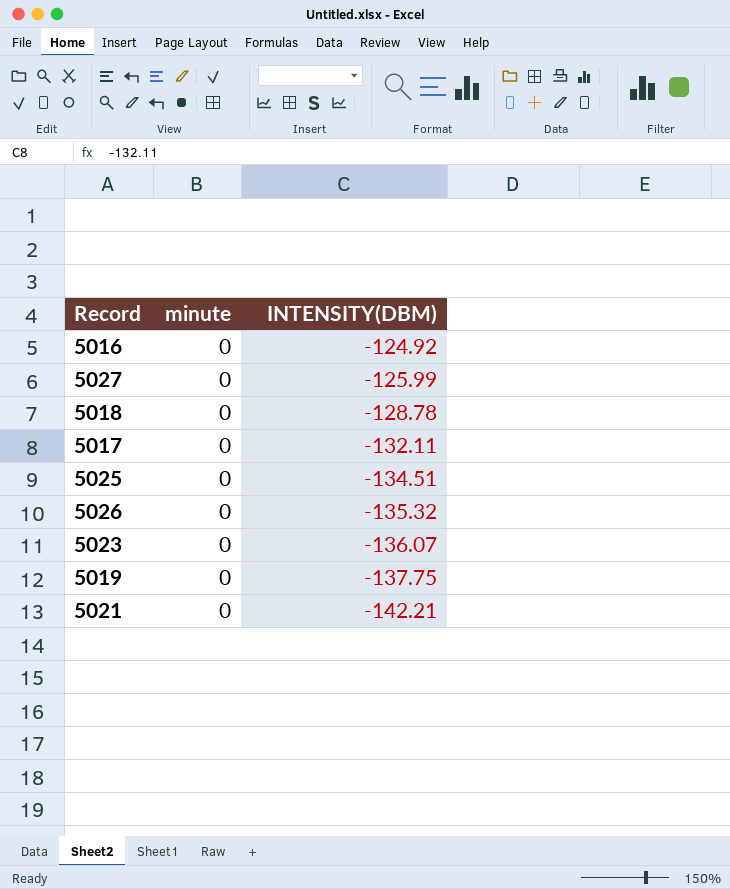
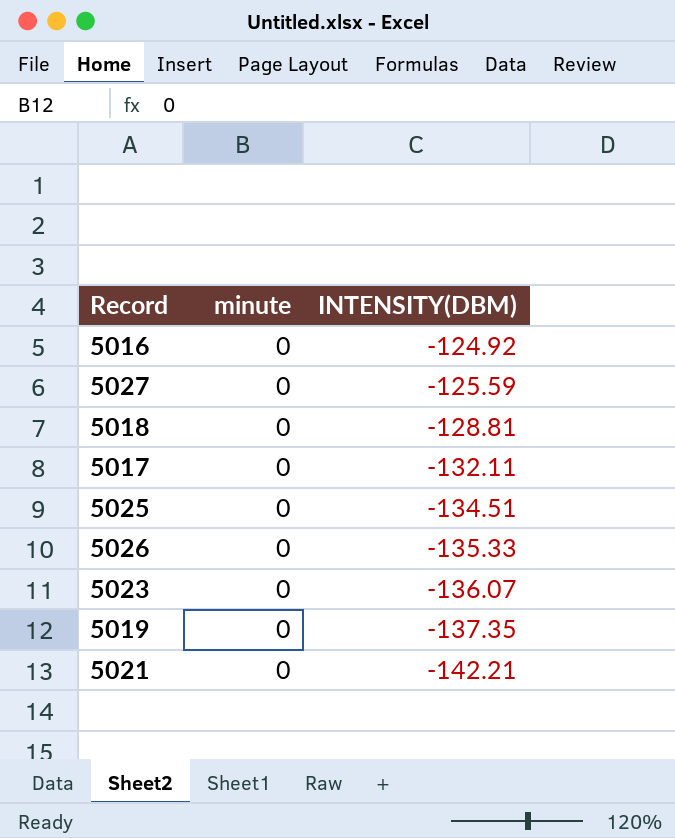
5027 | INTENSITY(DBM): -125.99 -> -125.59
5018 | INTENSITY(DBM): -128.78 -> -128.81
5026 | INTENSITY(DBM): -135.32 -> -135.33
5019 | INTENSITY(DBM): -137.75 -> -137.35

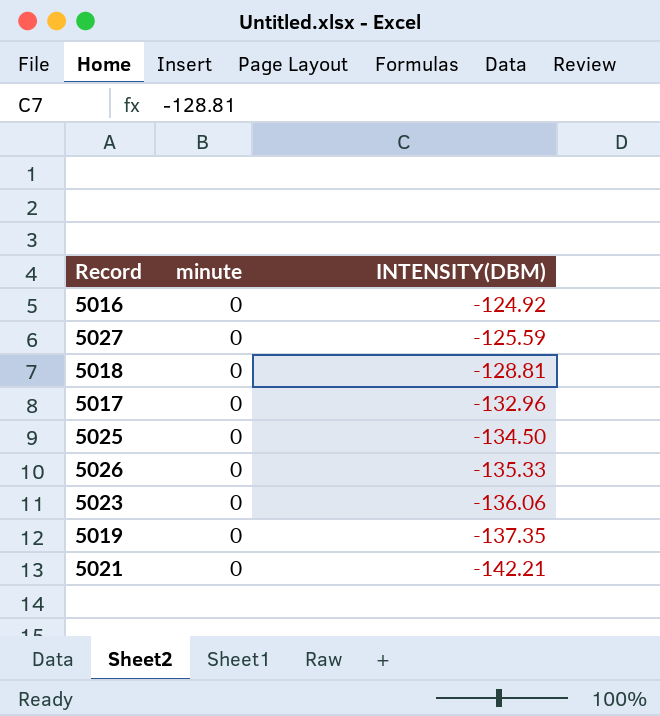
5017 | INTENSITY(DBM): -132.11 -> -132.96
5025 | INTENSITY(DBM): -134.51 -> -134.50
5023 | INTENSITY(DBM): -136.07 -> -136.06

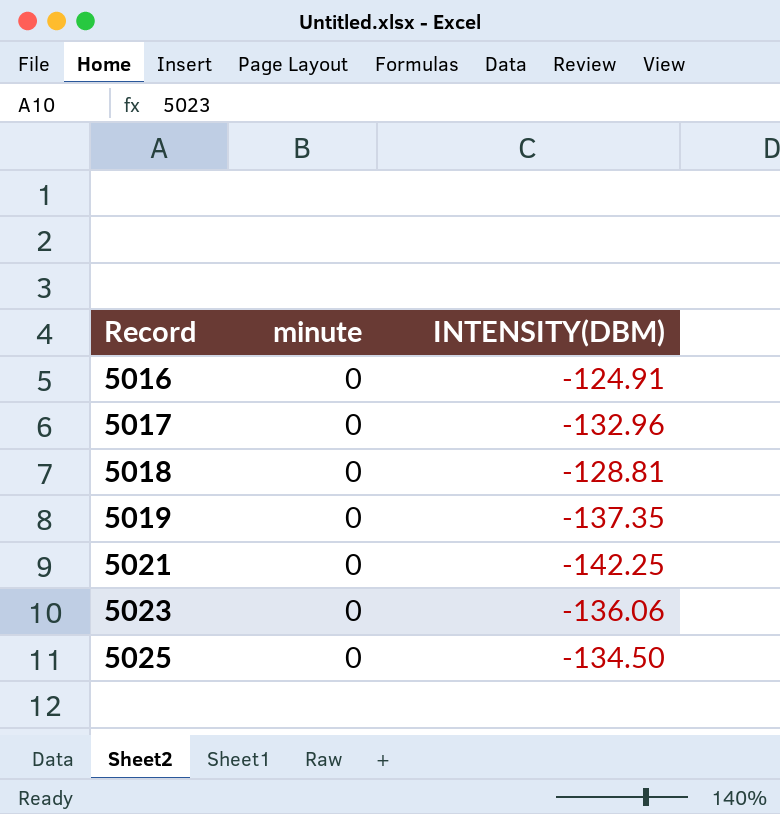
row order: INTENSITY(DBM) descending -> Record ascending
row 5027: 0 | -125.59 -> none
row 5026: 0 | -135.33 -> none
5016 | INTENSITY(DBM): -124.92 -> -124.91
5021 | INTENSITY(DBM): -142.21 -> -142.25

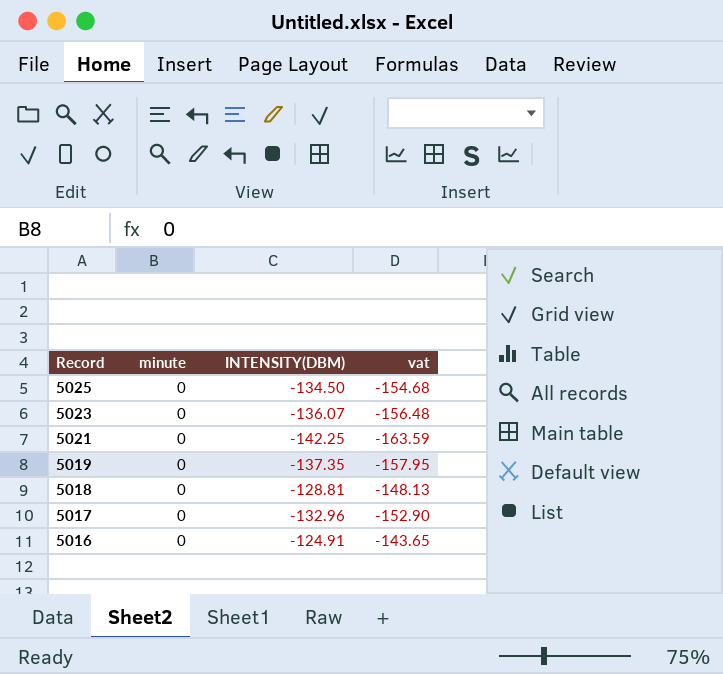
row order: Record ascending -> Record descending
column vat | formula: none -> [INTENSITY(DBM)] * 1.15
5023 | INTENSITY(DBM): -136.06 -> -136.07

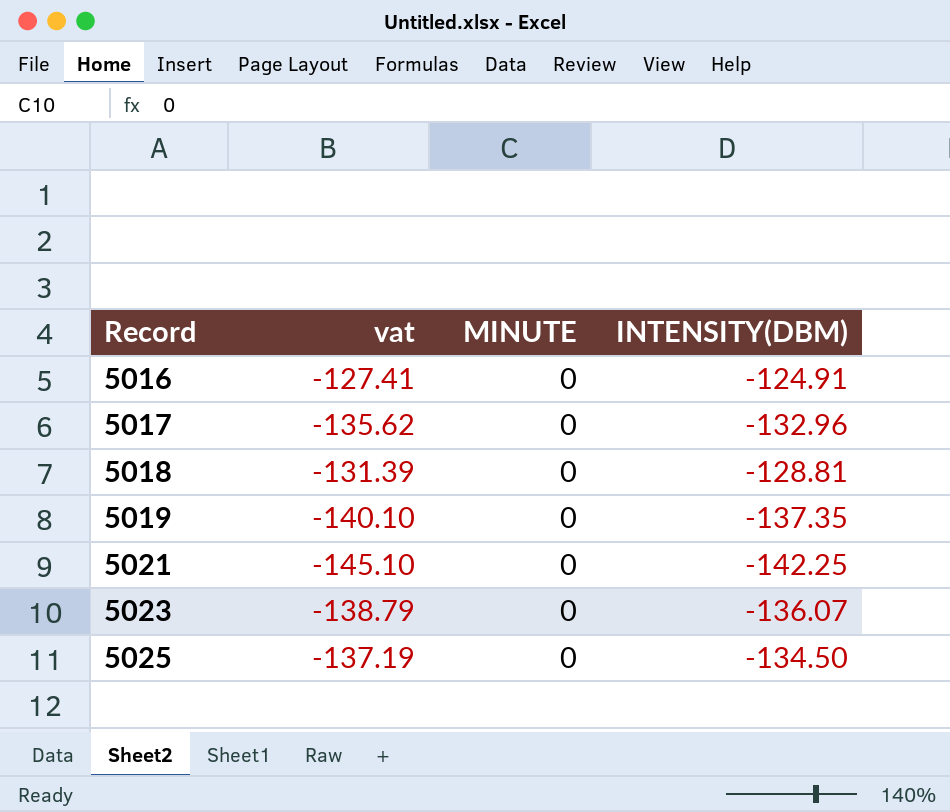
row order: Record descending -> Record ascending
column vat | formula: [INTENSITY(DBM)] * 1.15 -> [INTENSITY(DBM)] * 1.02
column vat | position: 4 -> 2
column name: minute -> MINUTE

